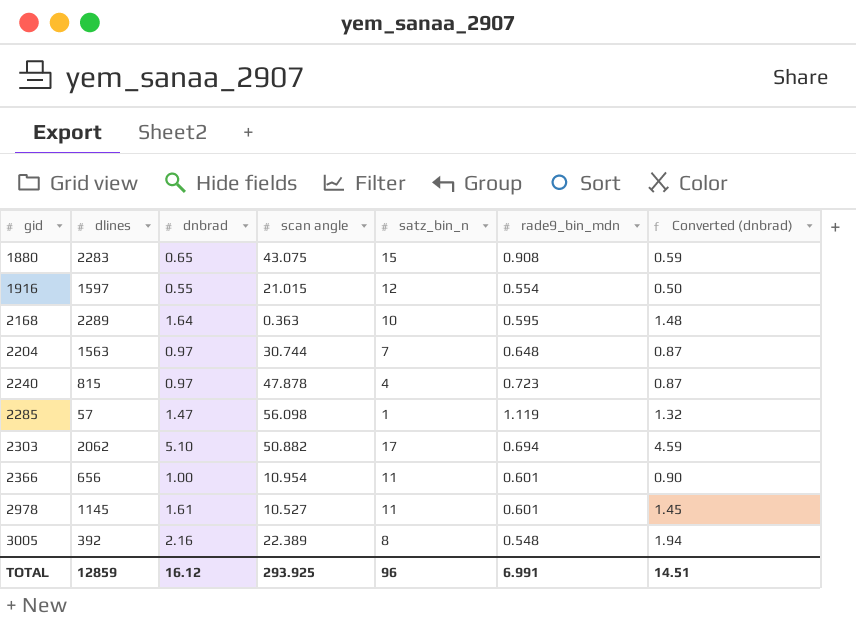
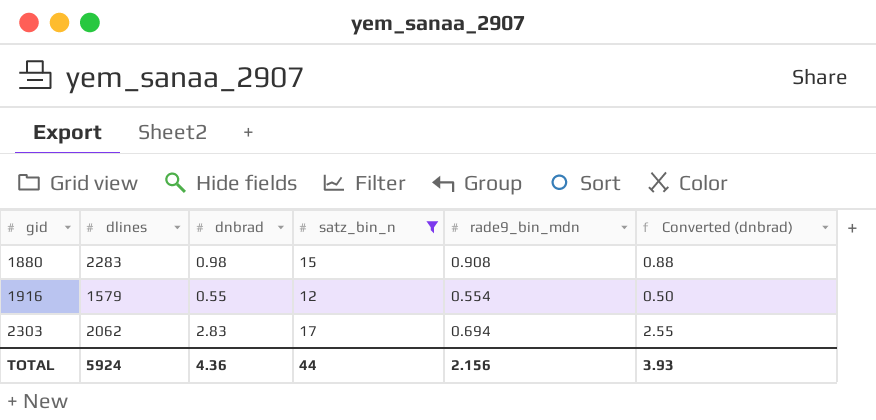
filter: none -> satz_bin_n >= 12
column scan angle | position: 4 -> none
1880 | dnbrad: 0.65 -> 0.98
1880 | Converted (dnbrad): 0.59 -> 0.88
1916 | dlines: 1597 -> 1579
2303 | dnbrad: 5.10 -> 2.83
2303 | Converted (dnbrad): 4.59 -> 2.55
TOTAL | dlines: 12859 -> 5924
TOTAL | dnbrad: 16.12 -> 4.36
TOTAL | satz_bin_n: 96 -> 44
TOTAL | rade9_bin_mdn: 6.991 -> 2.156
TOTAL | Converted (dnbrad): 14.51 -> 3.93

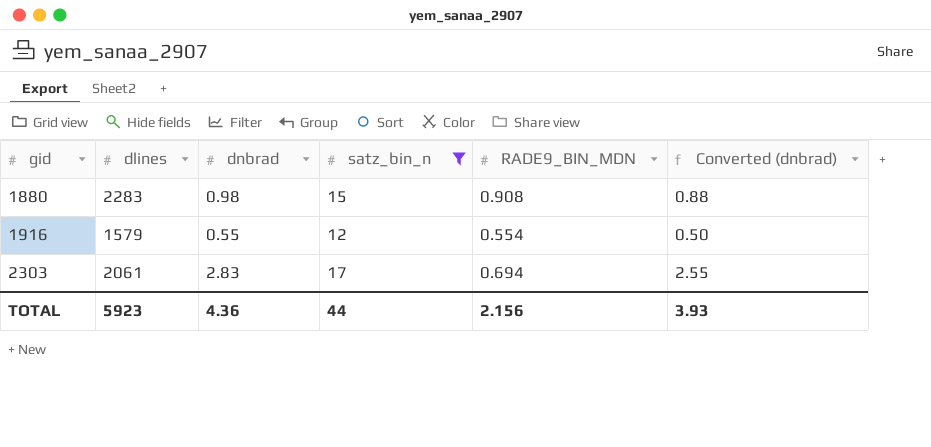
column name: rade9_bin_mdn -> RADE9_BIN_MDN
2303 | dlines: 2062 -> 2061
TOTAL | dlines: 5924 -> 5923

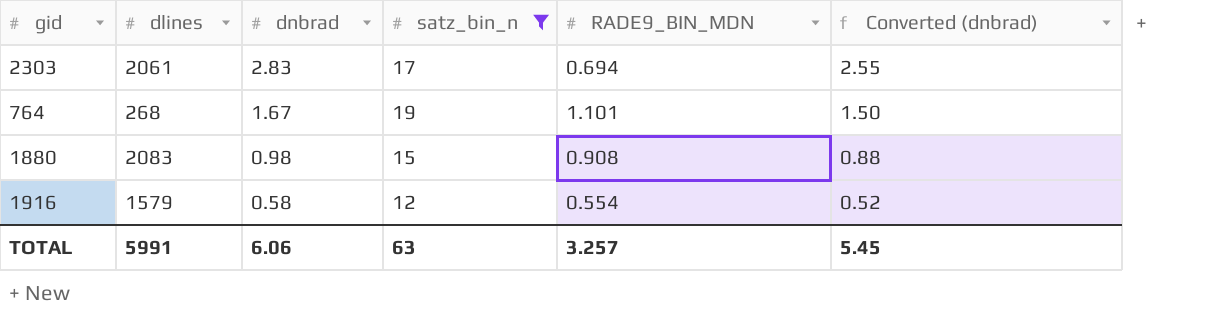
row order: gid ascending -> dnbrad descending
row 764: none -> 268 | 1.67 | 19 | 1.101 | 1.50
1880 | dlines: 2283 -> 2083
1916 | dnbrad: 0.55 -> 0.58
1916 | Converted (dnbrad): 0.50 -> 0.52
TOTAL | dlines: 5923 -> 5991
TOTAL | dnbrad: 4.36 -> 6.06
TOTAL | satz_bin_n: 44 -> 63
TOTAL | RADE9_BIN_MDN: 2.156 -> 3.257
TOTAL | Converted (dnbrad): 3.93 -> 5.45

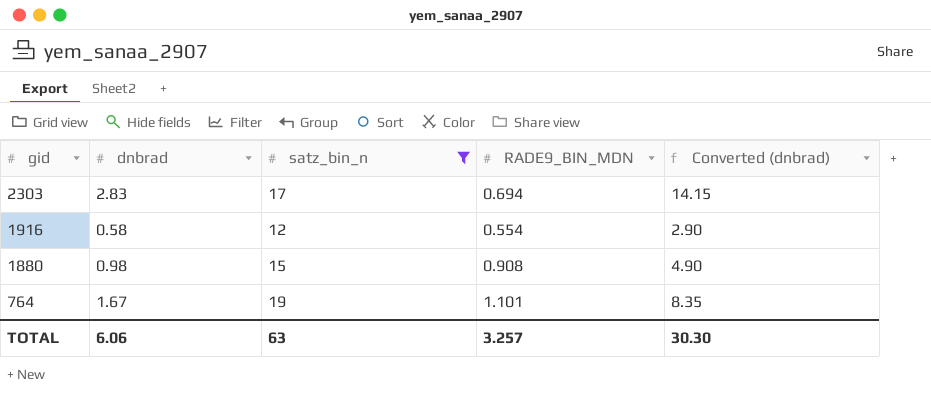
row order: dnbrad descending -> gid descending
column dlines | position: 2 -> none
column Converted (dnbrad) | formula: [dnbrad] * 0.9 -> [dnbrad] * 5
TOTAL | Converted (dnbrad): 5.45 -> 30.30

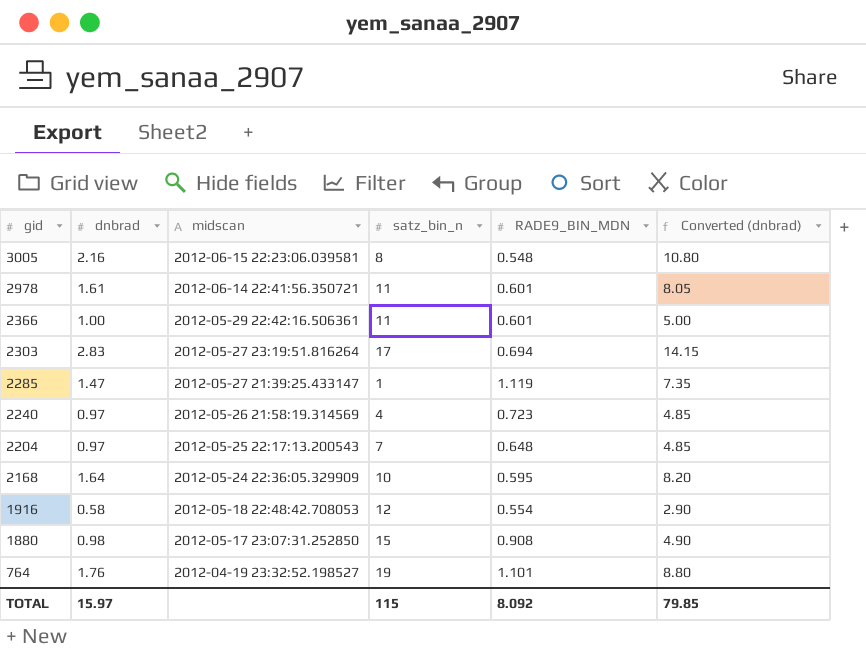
filter: satz_bin_n >= 12 -> none
column midscan | position: none -> 3
764 | dnbrad: 1.67 -> 1.76
764 | Converted (dnbrad): 8.35 -> 8.80
TOTAL | dnbrad: 6.06 -> 15.97
TOTAL | satz_bin_n: 63 -> 115
TOTAL | RADE9_BIN_MDN: 3.257 -> 8.092
TOTAL | Converted (dnbrad): 30.30 -> 79.85

